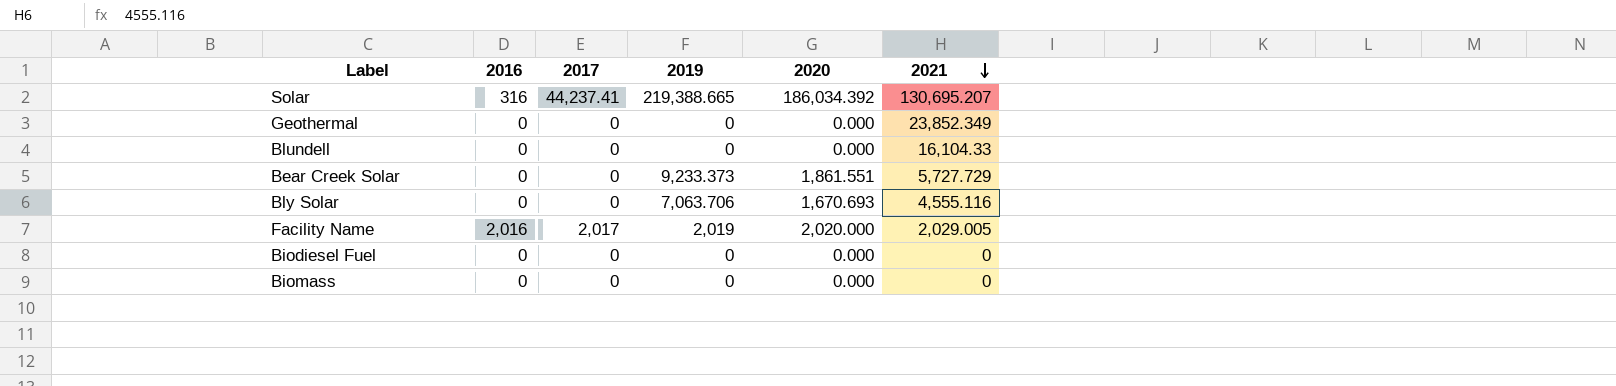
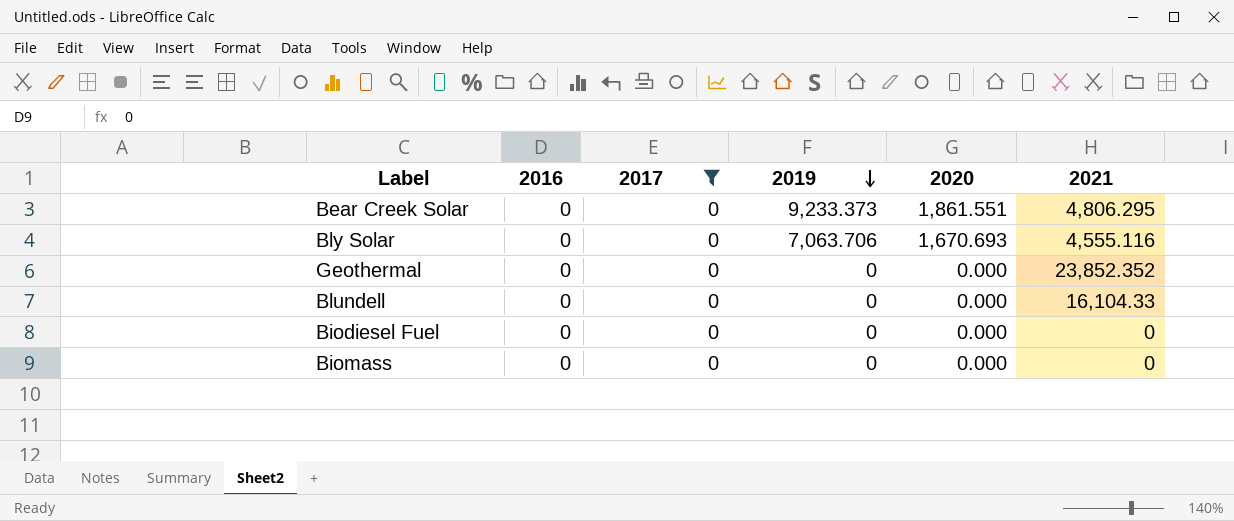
filter: none -> 2017 = 0
row order: 2021 descending -> 2019 descending
Bear Creek Solar | 2021: 5,727.729 -> 4,806.295
Geothermal | 2021: 23,852.349 -> 23,852.352

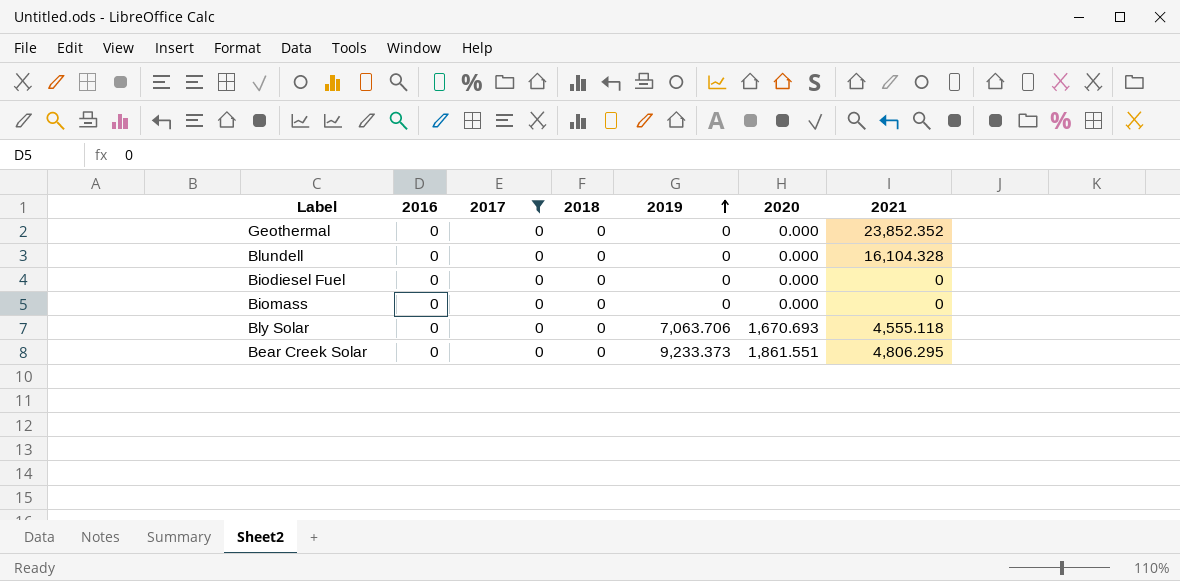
row order: 2019 descending -> 2019 ascending
column 2018 | position: none -> 4
Blundell | 2021: 16,104.33 -> 16,104.328
Bly Solar | 2021: 4,555.116 -> 4,555.118

